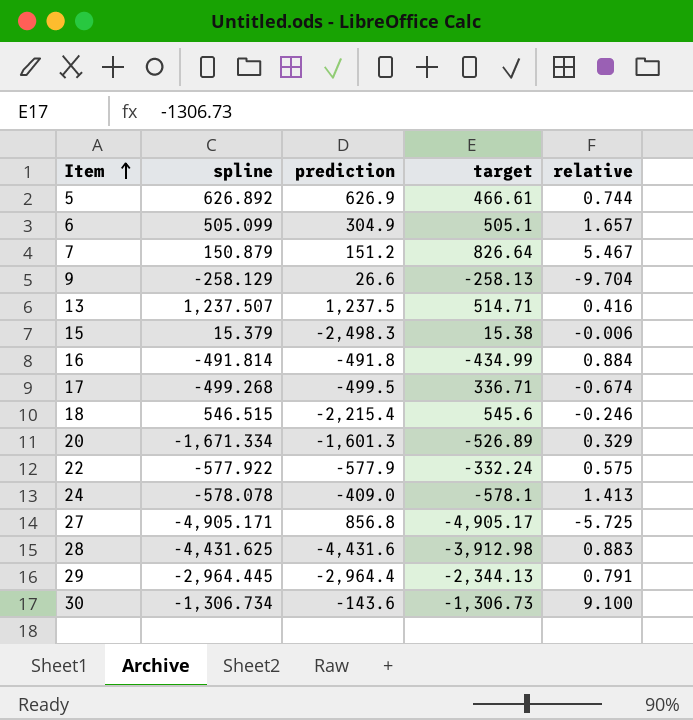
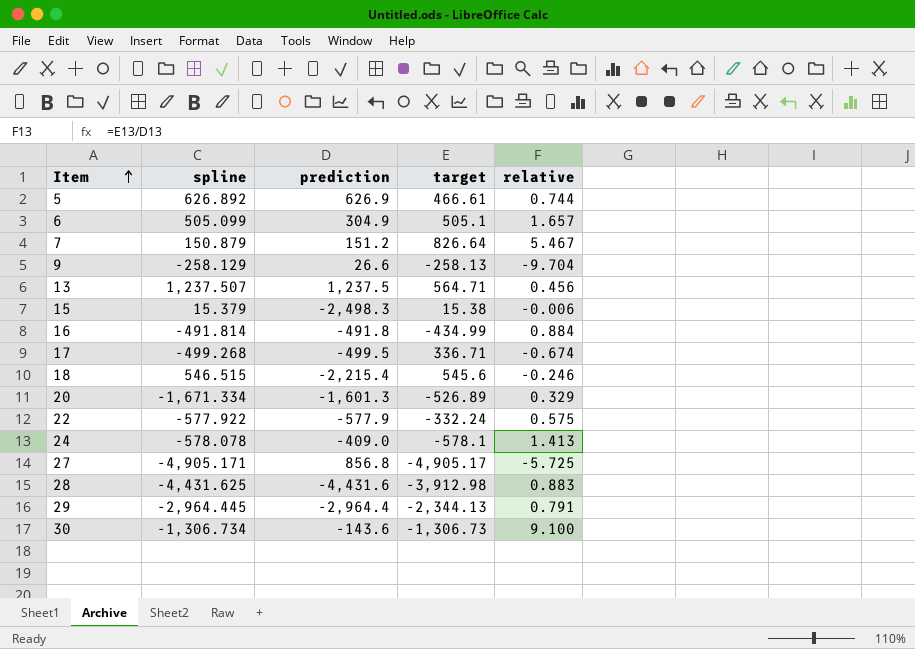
13 | target: 514.71 -> 564.71
13 | relative: 0.416 -> 0.456

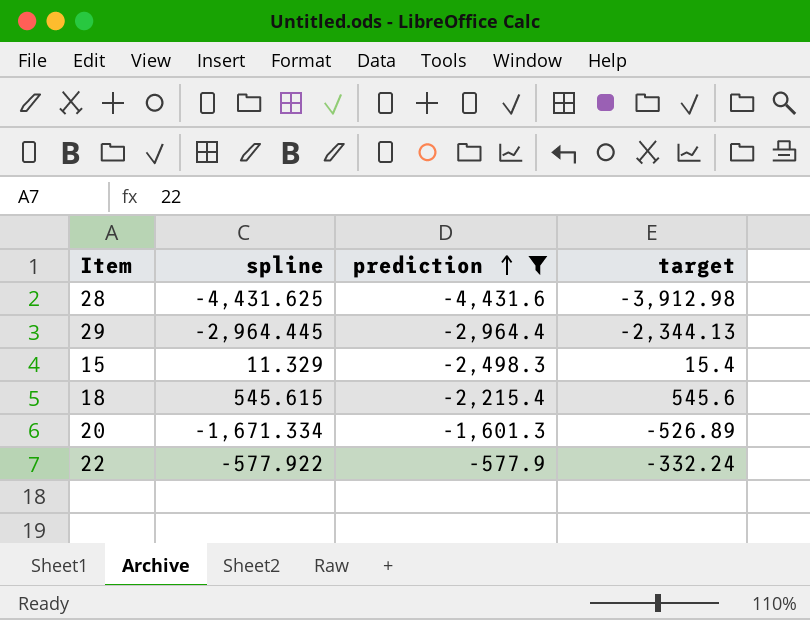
filter: none -> prediction <= -577.9
row order: Item ascending -> prediction ascending
column relative | formula: [target] / [prediction] -> none
15 | spline: 15.379 -> 11.329
15 | target: 15.38 -> 15.4
18 | spline: 546.515 -> 545.615

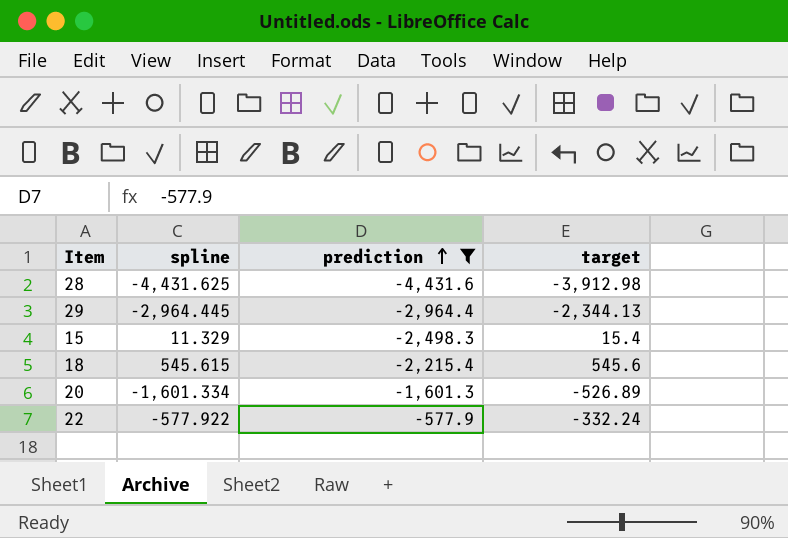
20 | spline: -1,671.334 -> -1,601.334

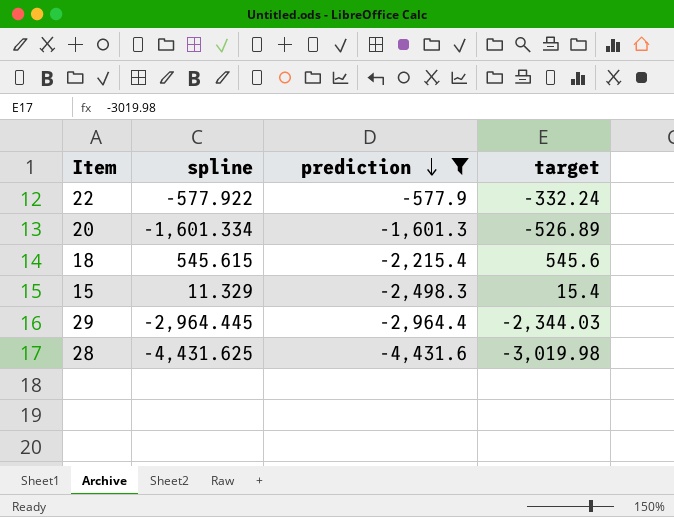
row order: prediction ascending -> prediction descending
29 | target: -2,344.13 -> -2,344.03
28 | target: -3,912.98 -> -3,019.98

